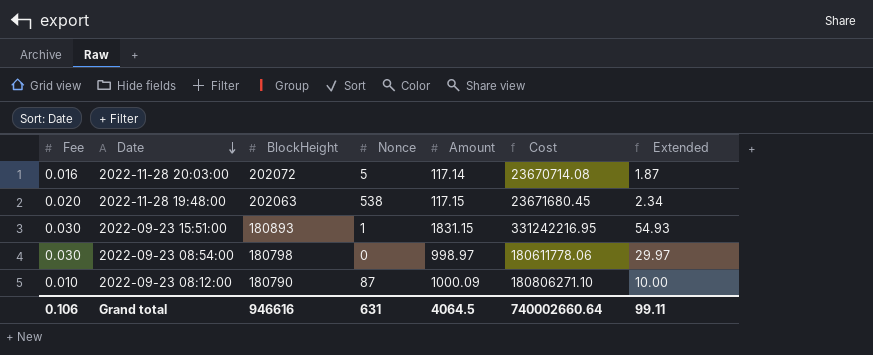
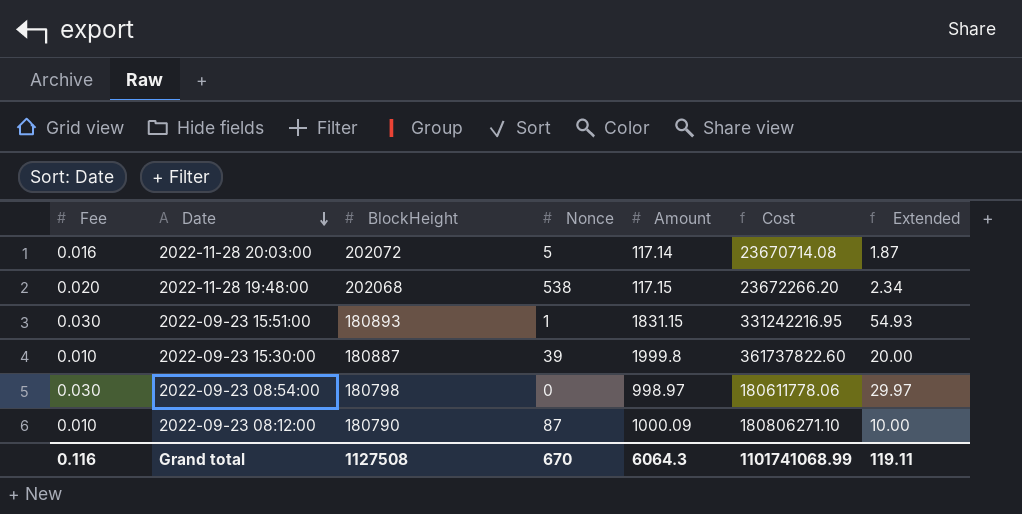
2022-11-28 19:48:00 | BlockHeight: 202063 -> 202068
2022-11-28 19:48:00 | Cost: 23671680.45 -> 23672266.20
row 2022-09-23 15:30:00: none -> 0.010 | 180887 | 39 | 1999.8 | 361737822.60 | 20.00
Grand total | Fee: 0.106 -> 0.116
Grand total | BlockHeight: 946616 -> 1127508
Grand total | Nonce: 631 -> 670
Grand total | Amount: 4064.5 -> 6064.3
Grand total | Cost: 740002660.64 -> 1101741068.99
Grand total | Extended: 99.11 -> 119.11

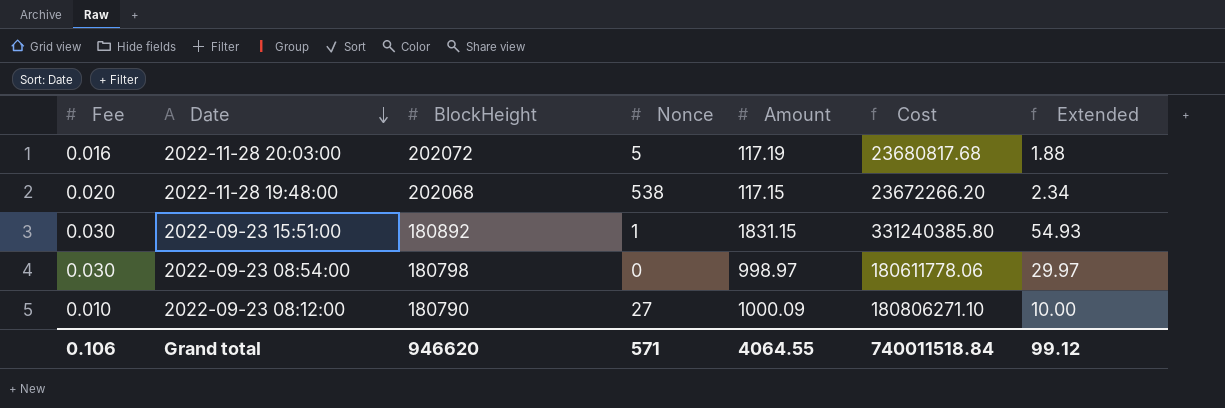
row 2022-09-23 15:30:00: 0.010 | 180887 | 39 | 1999.8 | 361737822.60 | 20.00 -> none
2022-11-28 20:03:00 | Amount: 117.14 -> 117.19
2022-11-28 20:03:00 | Cost: 23670714.08 -> 23680817.68
2022-11-28 20:03:00 | Extended: 1.87 -> 1.88
2022-09-23 15:51:00 | BlockHeight: 180893 -> 180892
2022-09-23 15:51:00 | Cost: 331242216.95 -> 331240385.80
2022-09-23 08:12:00 | Nonce: 87 -> 27
Grand total | Fee: 0.116 -> 0.106
Grand total | BlockHeight: 1127508 -> 946620
Grand total | Nonce: 670 -> 571
Grand total | Amount: 6064.3 -> 4064.55
Grand total | Cost: 1101741068.99 -> 740011518.84
Grand total | Extended: 119.11 -> 99.12

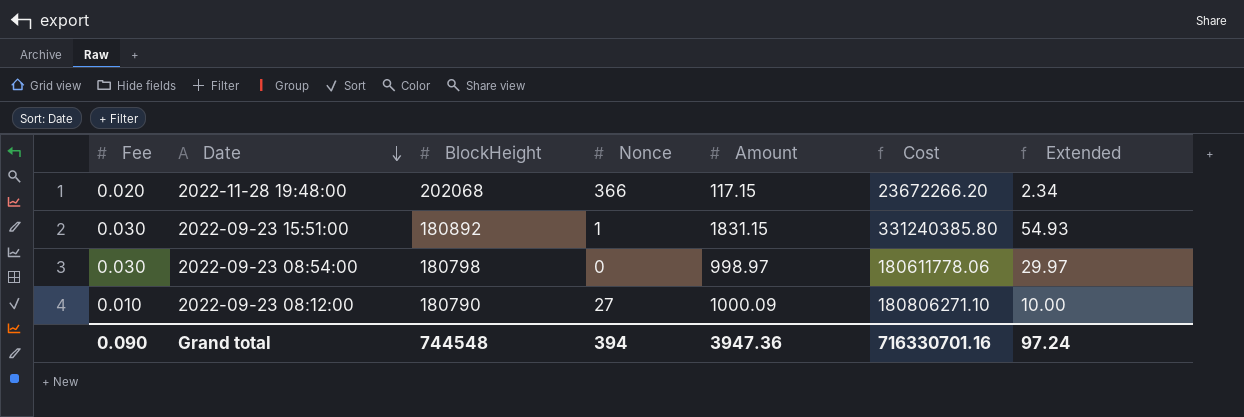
row 2022-11-28 20:03:00: 0.016 | 202072 | 5 | 117.19 | 23680817.68 | 1.88 -> none
2022-11-28 19:48:00 | Nonce: 538 -> 366
Grand total | Fee: 0.106 -> 0.090
Grand total | BlockHeight: 946620 -> 744548
Grand total | Nonce: 571 -> 394
Grand total | Amount: 4064.55 -> 3947.36
Grand total | Cost: 740011518.84 -> 716330701.16
Grand total | Extended: 99.12 -> 97.24

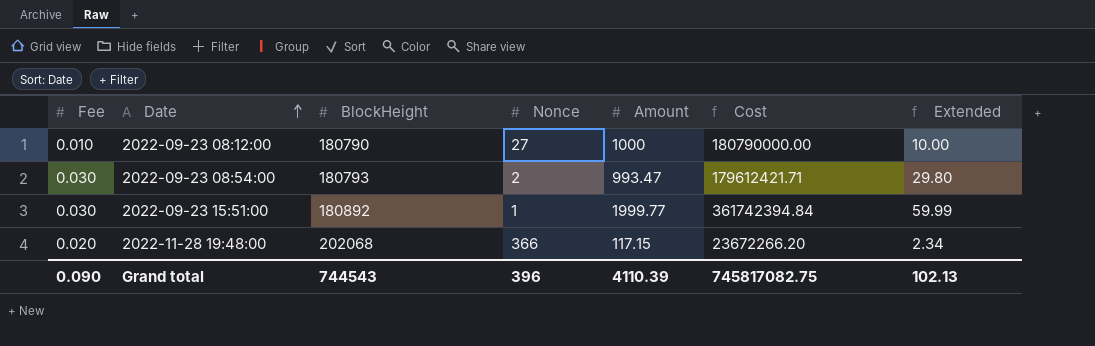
row order: Date descending -> Date ascending
2022-09-23 08:12:00 | Amount: 1000.09 -> 1000
2022-09-23 08:12:00 | Cost: 180806271.10 -> 180790000.00
2022-09-23 08:54:00 | BlockHeight: 180798 -> 180793
2022-09-23 08:54:00 | Nonce: 0 -> 2
2022-09-23 08:54:00 | Amount: 998.97 -> 993.47
2022-09-23 08:54:00 | Cost: 180611778.06 -> 179612421.71
2022-09-23 08:54:00 | Extended: 29.97 -> 29.80
2022-09-23 15:51:00 | Amount: 1831.15 -> 1999.77
2022-09-23 15:51:00 | Cost: 331240385.80 -> 361742394.84
2022-09-23 15:51:00 | Extended: 54.93 -> 59.99
Grand total | BlockHeight: 744548 -> 744543
Grand total | Nonce: 394 -> 396
Grand total | Amount: 3947.36 -> 4110.39
Grand total | Cost: 716330701.16 -> 745817082.75
Grand total | Extended: 97.24 -> 102.13

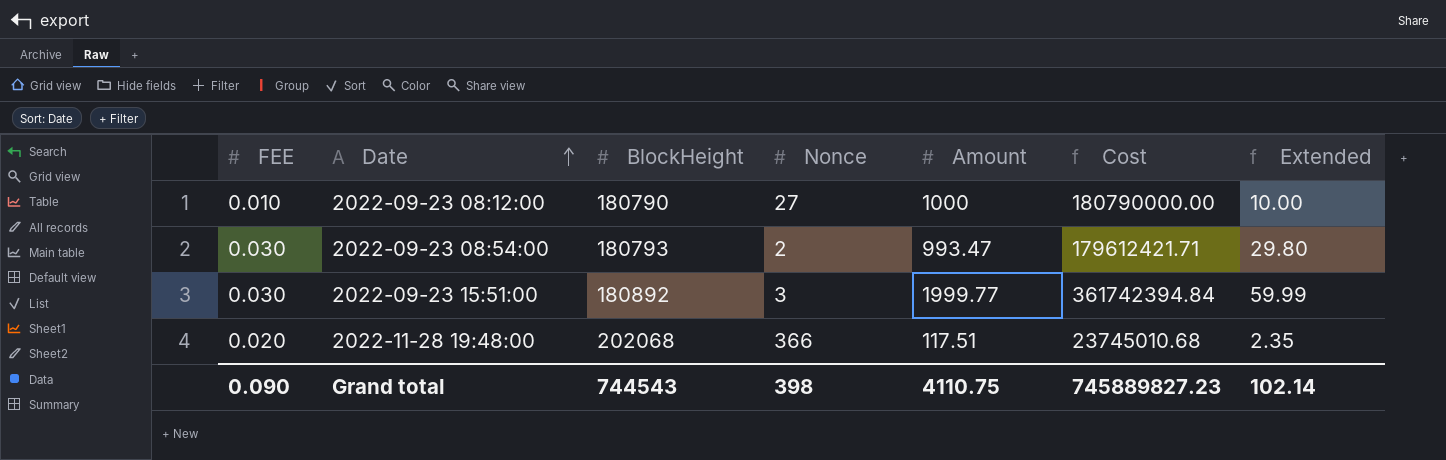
column name: Fee -> FEE
2022-09-23 15:51:00 | Nonce: 1 -> 3
2022-11-28 19:48:00 | Amount: 117.15 -> 117.51
2022-11-28 19:48:00 | Cost: 23672266.20 -> 23745010.68
2022-11-28 19:48:00 | Extended: 2.34 -> 2.35
Grand total | Nonce: 396 -> 398
Grand total | Amount: 4110.39 -> 4110.75
Grand total | Cost: 745817082.75 -> 745889827.23
Grand total | Extended: 102.13 -> 102.14

